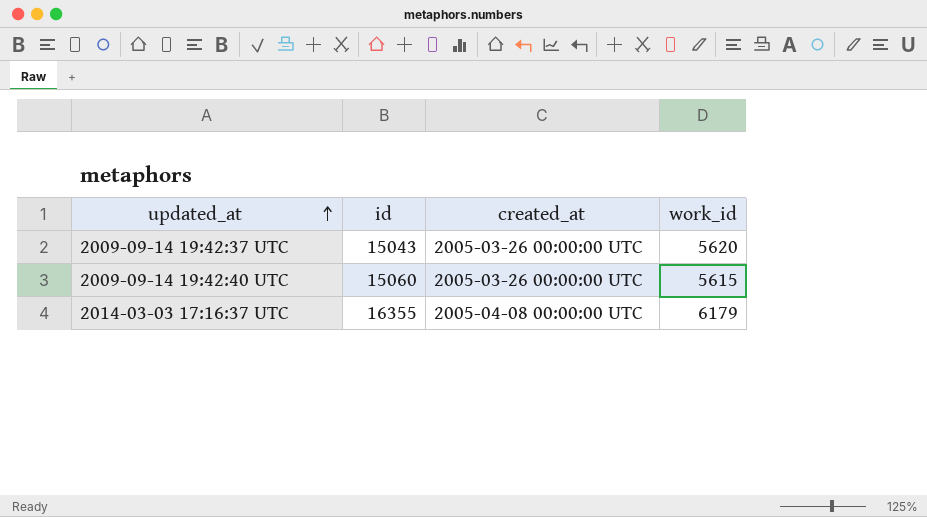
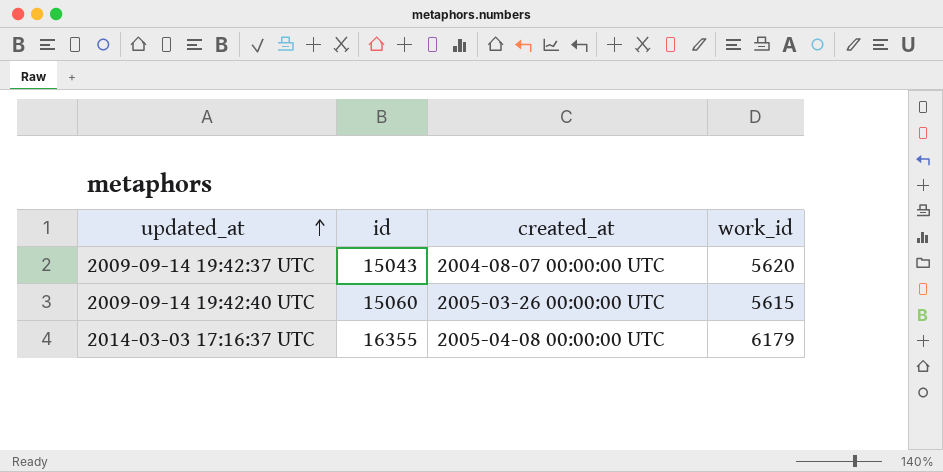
2009-09-14 19:42:37 UTC | created_at: 2005-03-26 00:00:00 UTC -> 2004-08-07 00:00:00 UTC

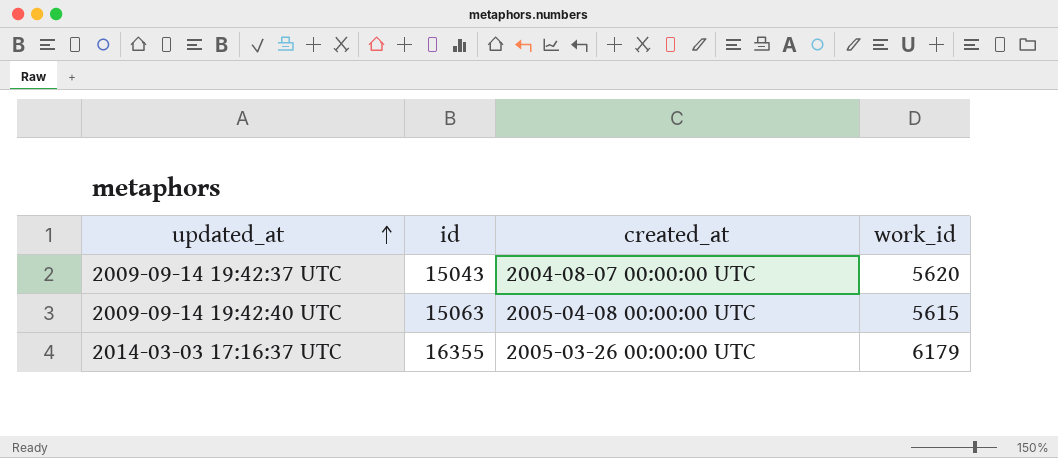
2009-09-14 19:42:40 UTC | id: 15060 -> 15063
2009-09-14 19:42:40 UTC | created_at: 2005-03-26 00:00:00 UTC -> 2005-04-08 00:00:00 UTC
2014-03-03 17:16:37 UTC | created_at: 2005-04-08 00:00:00 UTC -> 2005-03-26 00:00:00 UTC

